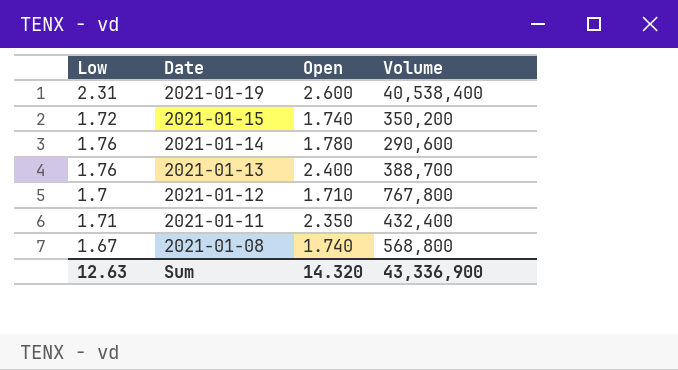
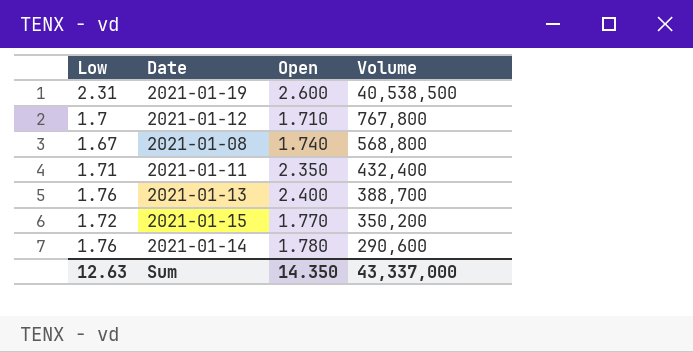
row order: Date descending -> Volume descending
2021-01-19 | Volume: 40,538,400 -> 40,538,500
2021-01-15 | Open: 1.740 -> 1.770
Sum | Open: 14.320 -> 14.350
Sum | Volume: 43,336,900 -> 43,337,000

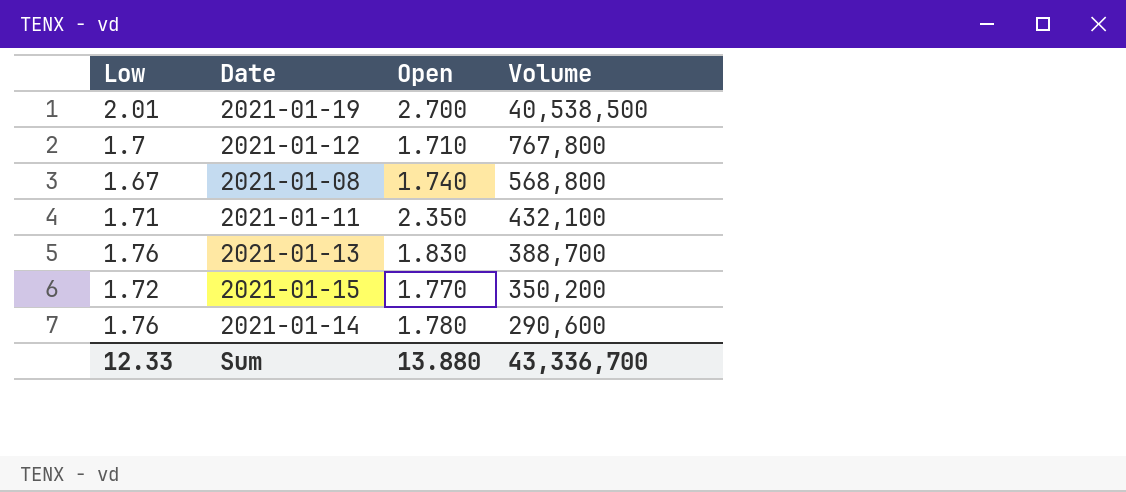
2021-01-19 | Low: 2.31 -> 2.01
2021-01-19 | Open: 2.600 -> 2.700
2021-01-11 | Volume: 432,400 -> 432,100
2021-01-13 | Open: 2.400 -> 1.830
Sum | Low: 12.63 -> 12.33
Sum | Open: 14.350 -> 13.880
Sum | Volume: 43,337,000 -> 43,336,700

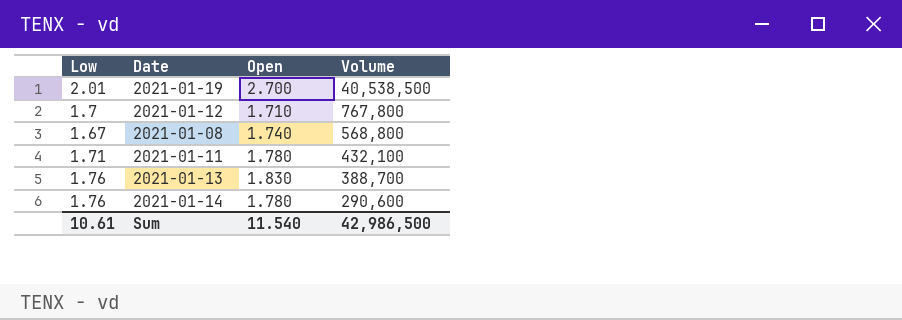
row 2021-01-15: 1.72 | 1.770 | 350,200 -> none
2021-01-11 | Open: 2.350 -> 1.780
Sum | Low: 12.33 -> 10.61
Sum | Open: 13.880 -> 11.540
Sum | Volume: 43,336,700 -> 42,986,500

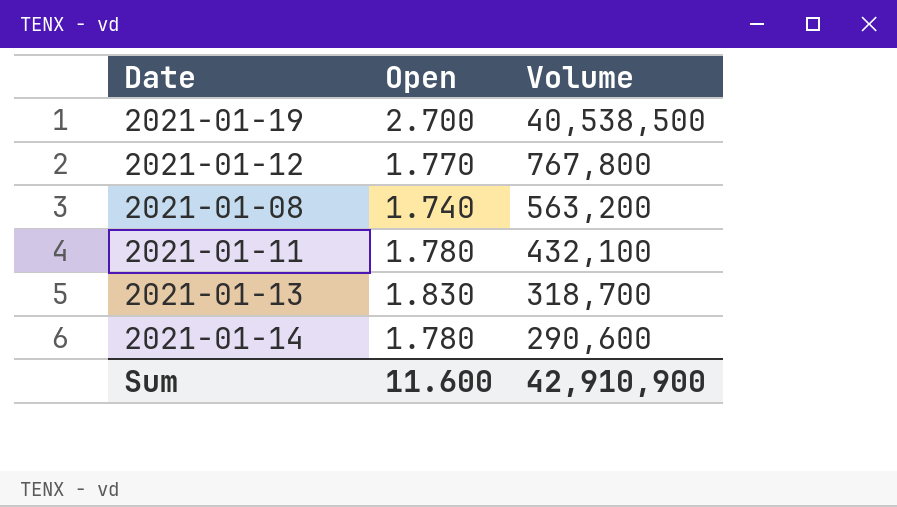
column Low | position: 1 -> none
2021-01-12 | Open: 1.710 -> 1.770
2021-01-08 | Volume: 568,800 -> 563,200
2021-01-13 | Volume: 388,700 -> 318,700
Sum | Open: 11.540 -> 11.600
Sum | Volume: 42,986,500 -> 42,910,900

